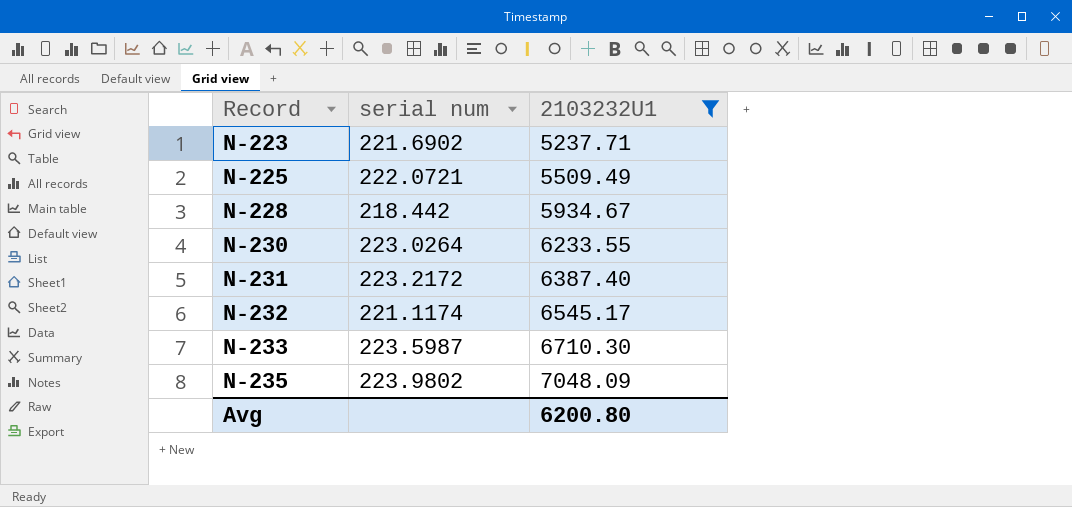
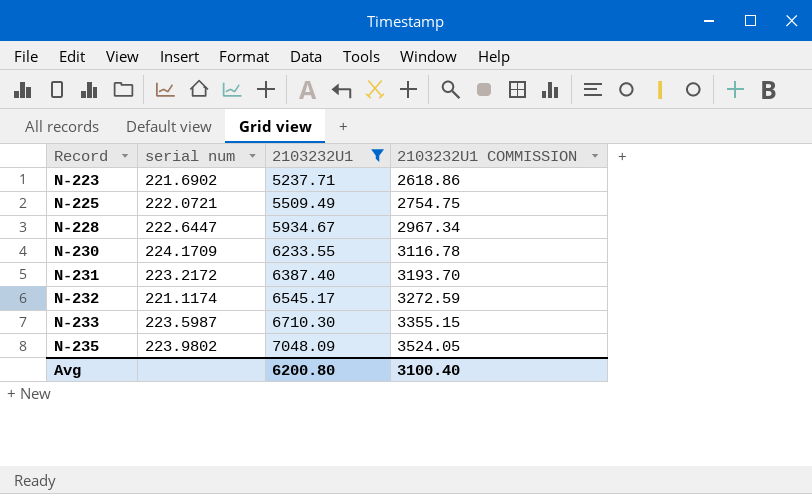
column 2103232U1 COMMISSION | formula: none -> [2103232U1] * 0.5
N-228 | serial num: 218.442 -> 222.6447
N-230 | serial num: 223.0264 -> 224.1709

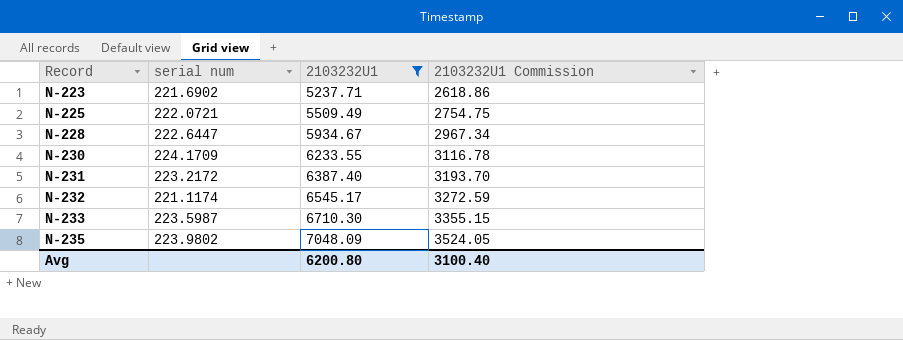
column name: 2103232U1 COMMISSION -> 2103232U1 Commission

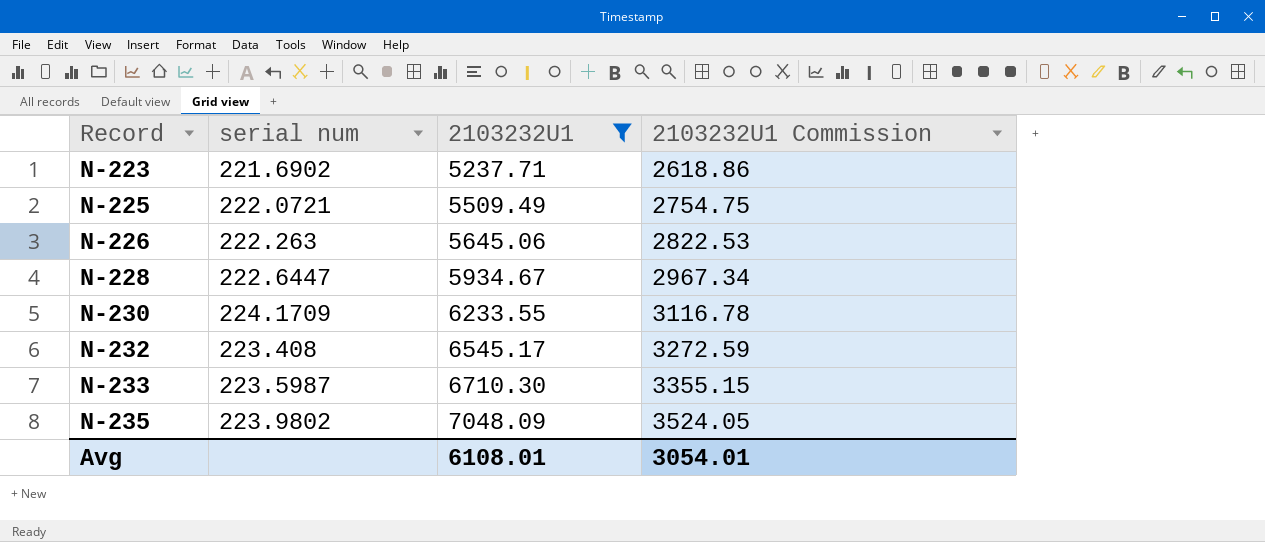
row N-231: 223.2172 | 6387.40 | 3193.70 -> none
row N-226: none -> 222.263 | 5645.06 | 2822.53
N-232 | serial num: 221.1174 -> 223.408
Avg | 2103232U1: 6200.80 -> 6108.01
Avg | 2103232U1 Commission: 3100.40 -> 3054.01

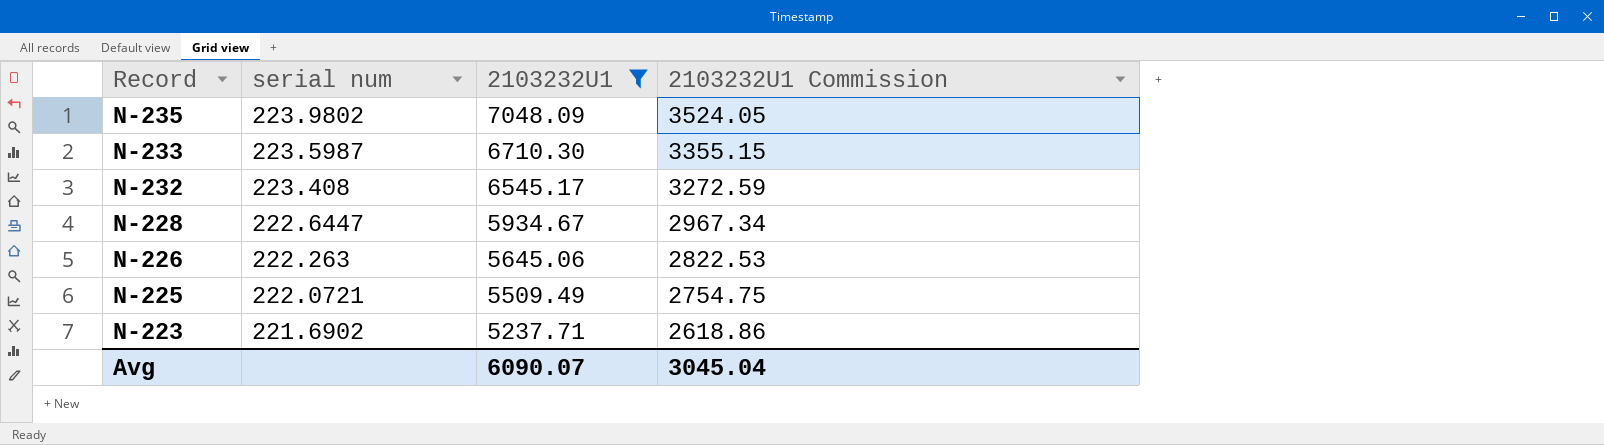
row order: Record ascending -> Record descending
row N-230: 224.1709 | 6233.55 | 3116.78 -> none
Avg | 2103232U1: 6108.01 -> 6090.07
Avg | 2103232U1 Commission: 3054.01 -> 3045.04

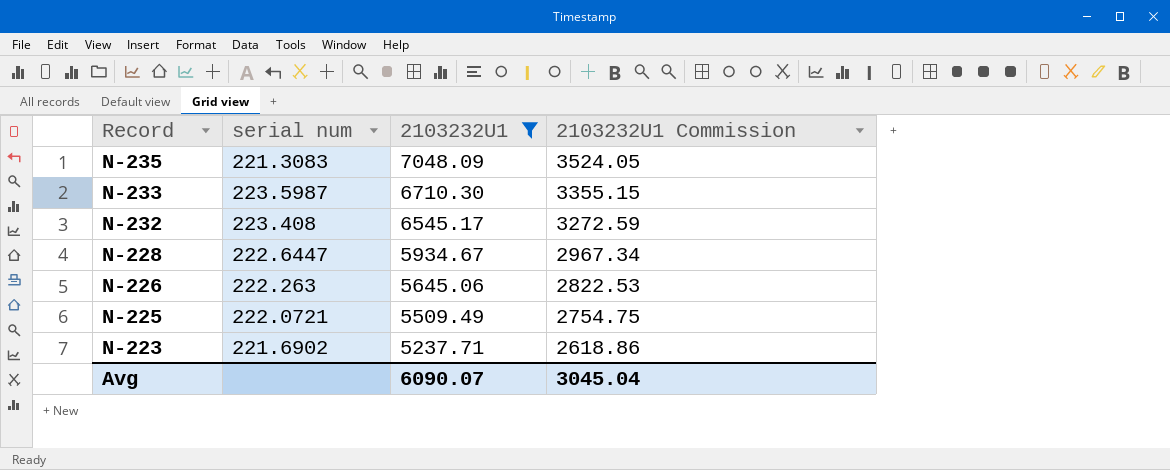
N-235 | serial num: 223.9802 -> 221.3083

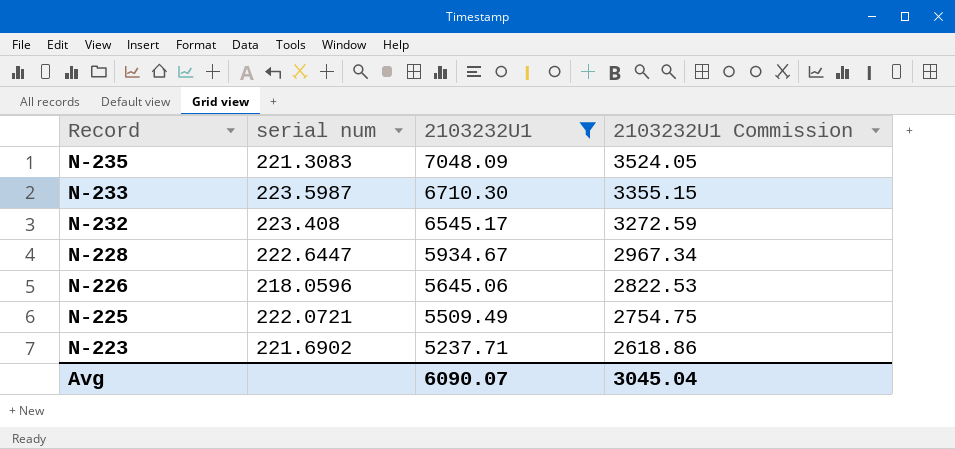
N-226 | serial num: 222.263 -> 218.0596

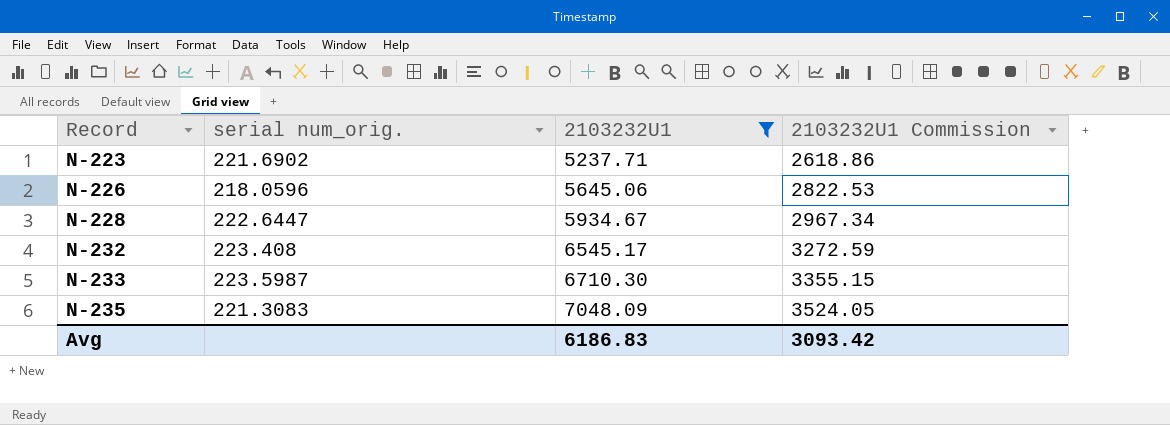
row order: Record descending -> Record ascending
column name: serial num -> serial num_orig.
row N-225: 222.0721 | 5509.49 | 2754.75 -> none
Avg | 2103232U1: 6090.07 -> 6186.83
Avg | 2103232U1 Commission: 3045.04 -> 3093.42

